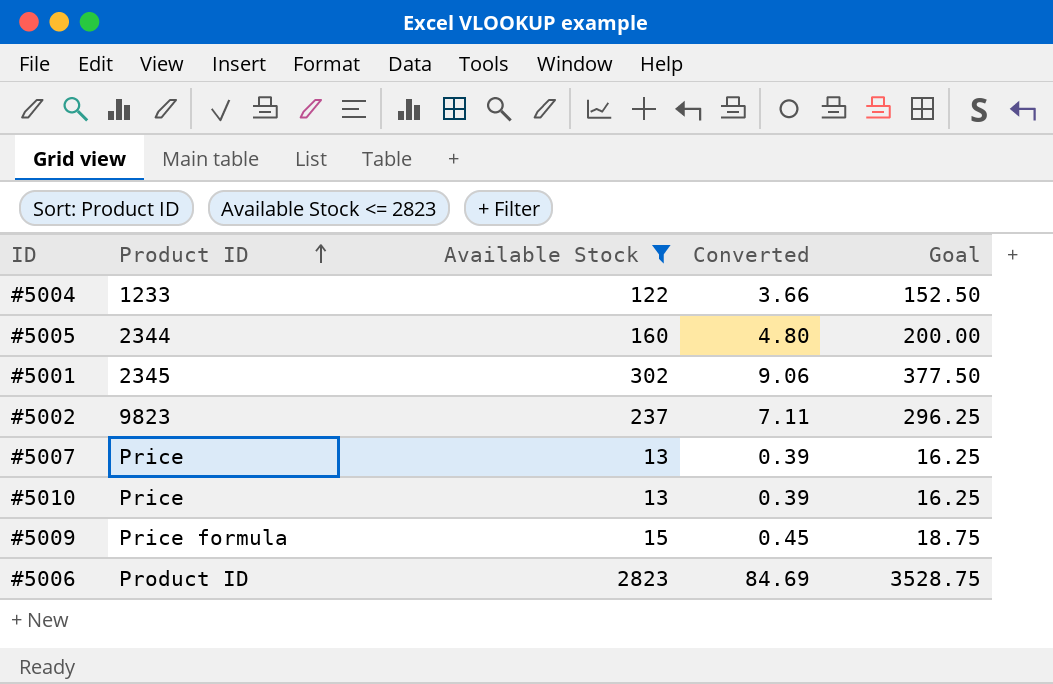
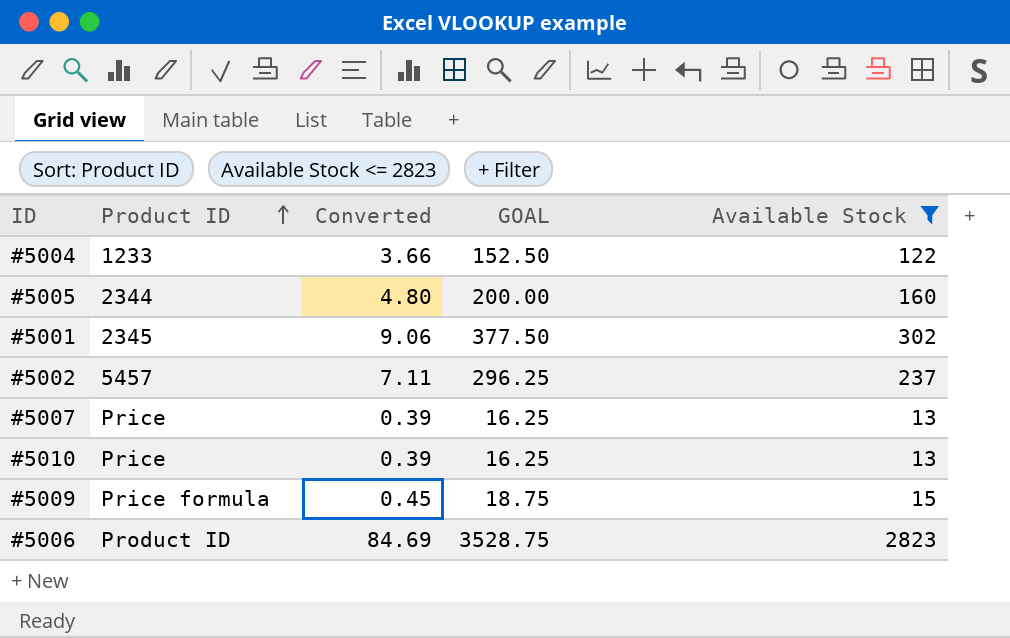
column name: Goal -> GOAL
column Available Stock | position: 3 -> 5
#5002 | Product ID: 9823 -> 5457

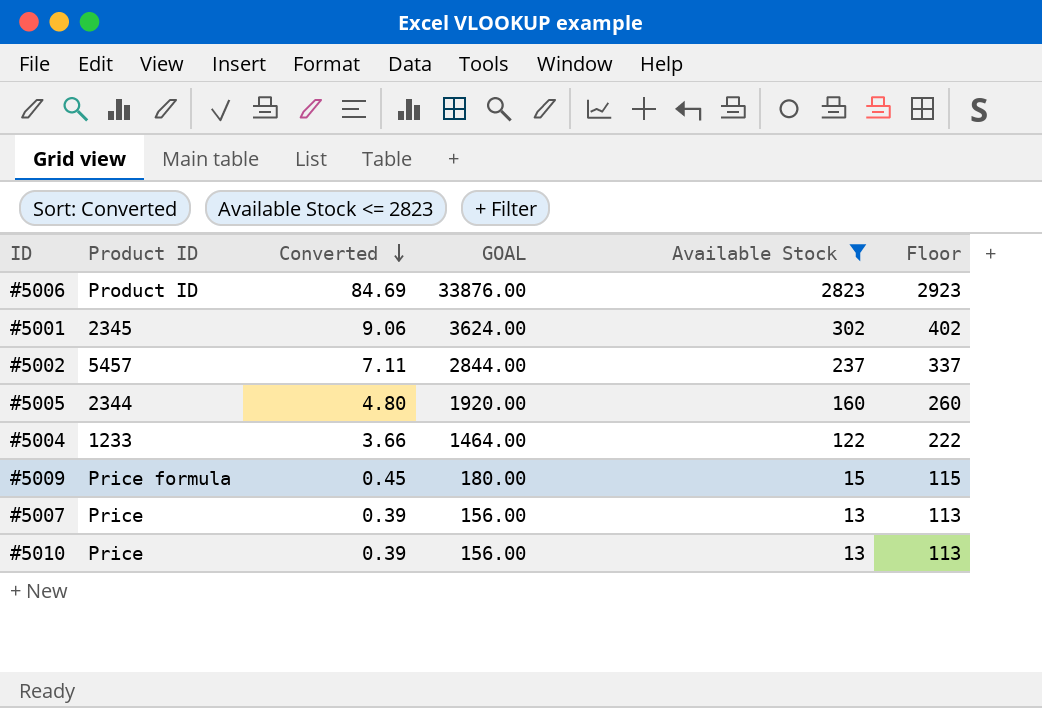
row order: Product ID ascending -> Converted descending
column GOAL | formula: [Available Stock] * 1.25 -> [Available Stock] * 12
column Floor | formula: none -> [Available Stock] + 100

